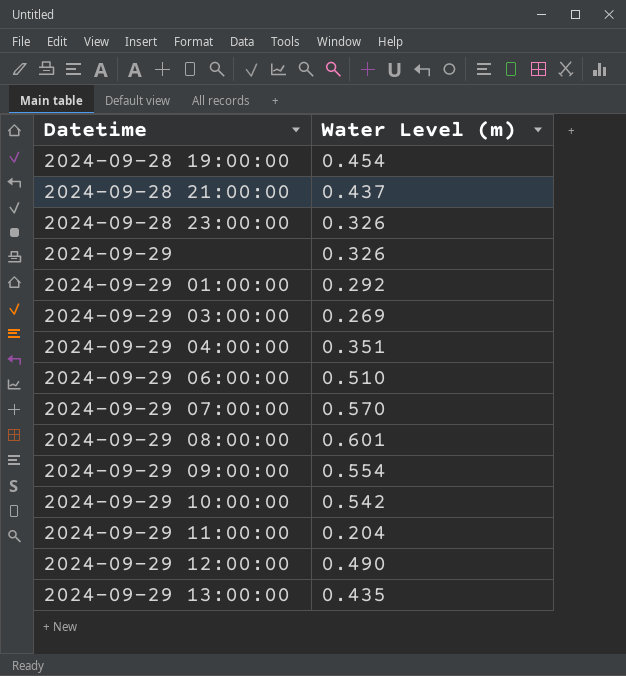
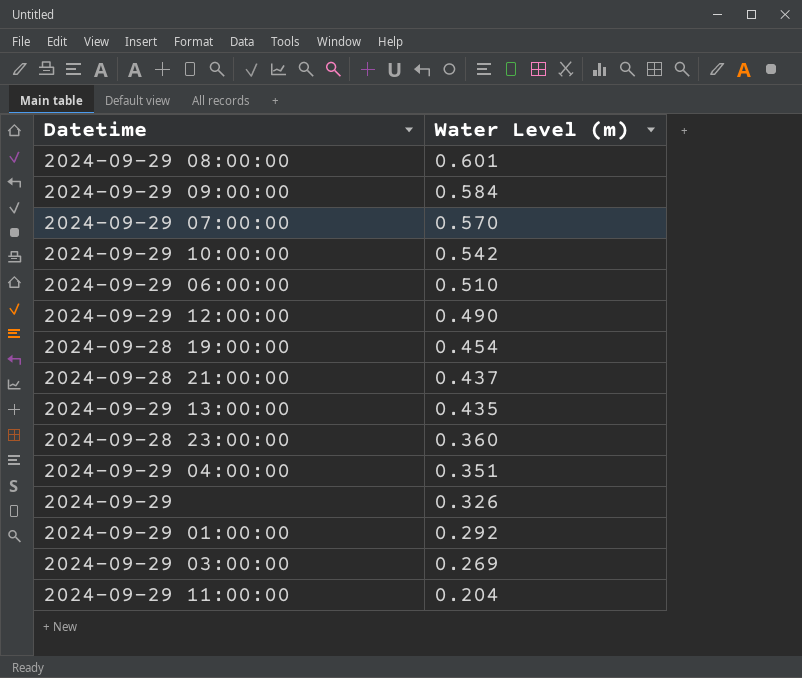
row order: Datetime ascending -> Water Level (m) descending
2024-09-29 09:00:00 | Water Level (m): 0.554 -> 0.584
2024-09-28 23:00:00 | Water Level (m): 0.326 -> 0.360

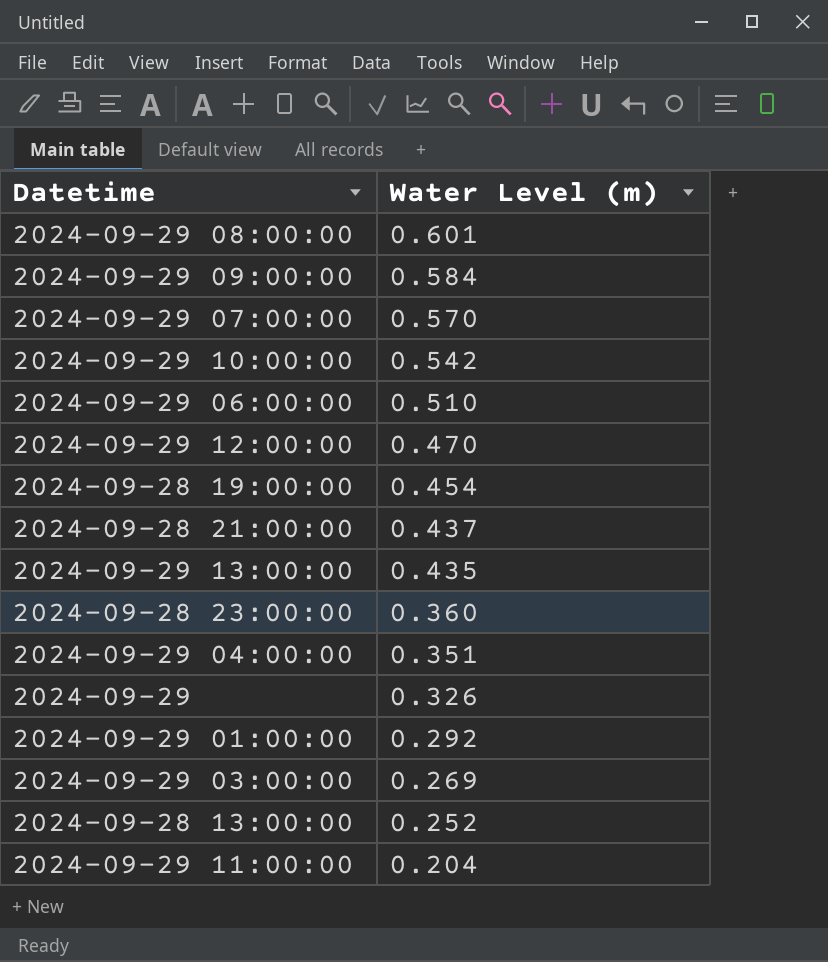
2024-09-29 12:00:00 | Water Level (m): 0.490 -> 0.470
row 2024-09-28 13:00:00: none -> 0.252

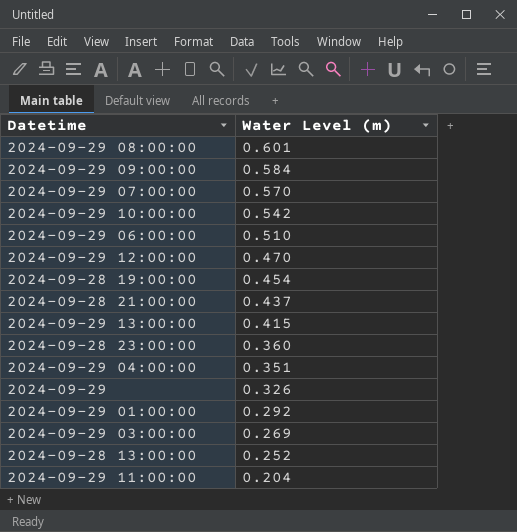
2024-09-29 13:00:00 | Water Level (m): 0.435 -> 0.415

